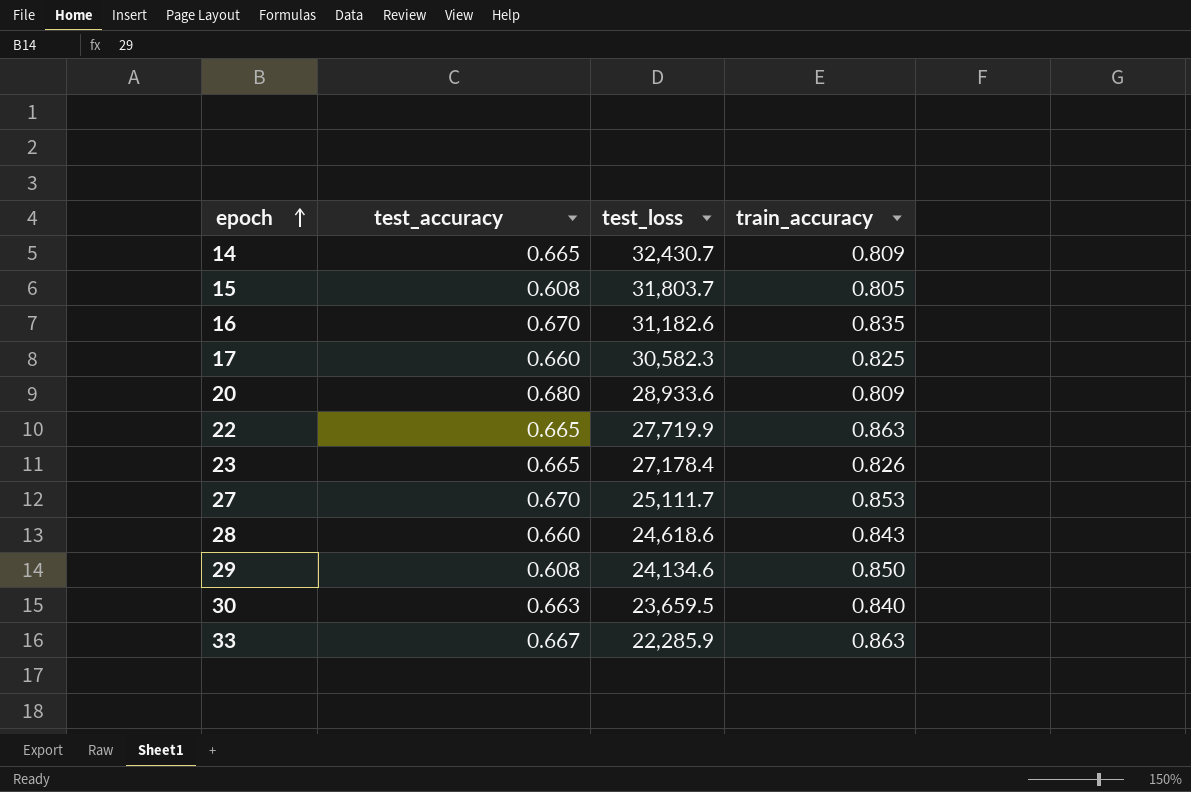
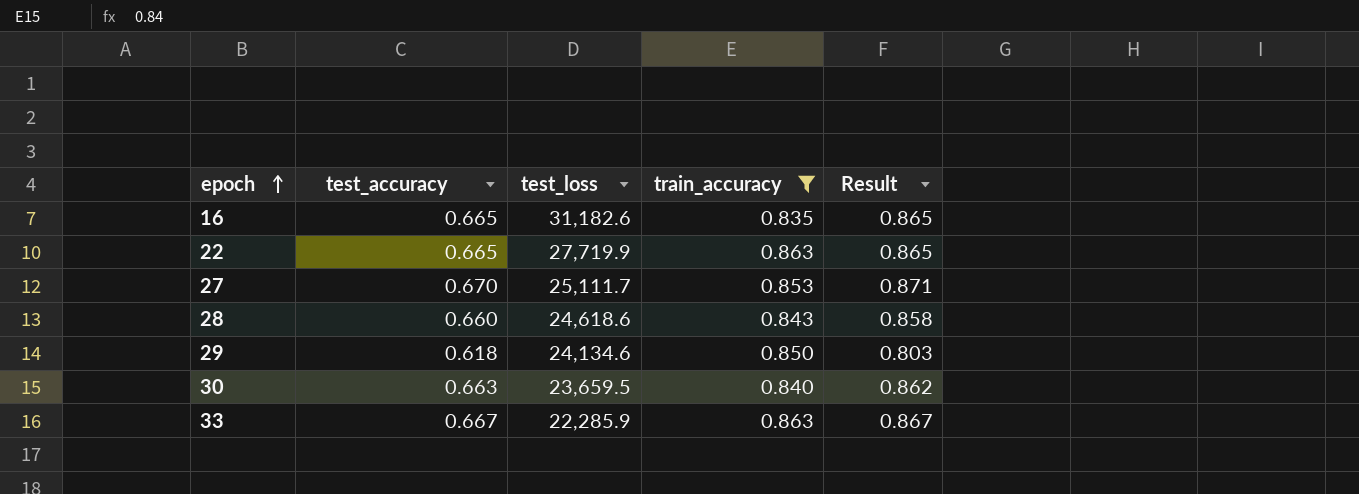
filter: none -> train_accuracy >= 0.835
column Result | formula: none -> [test_accuracy] * 1.3
16 | test_accuracy: 0.670 -> 0.665
29 | test_accuracy: 0.608 -> 0.618

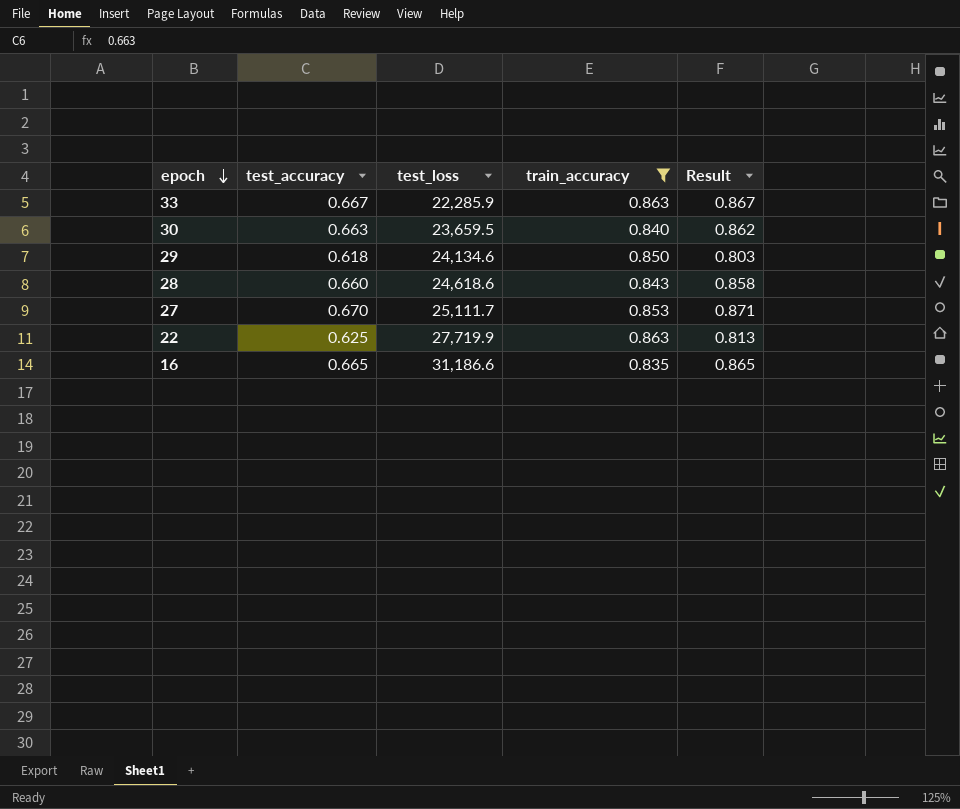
row order: epoch ascending -> epoch descending
22 | test_accuracy: 0.665 -> 0.625
22 | Result: 0.865 -> 0.813
16 | test_loss: 31,182.6 -> 31,186.6

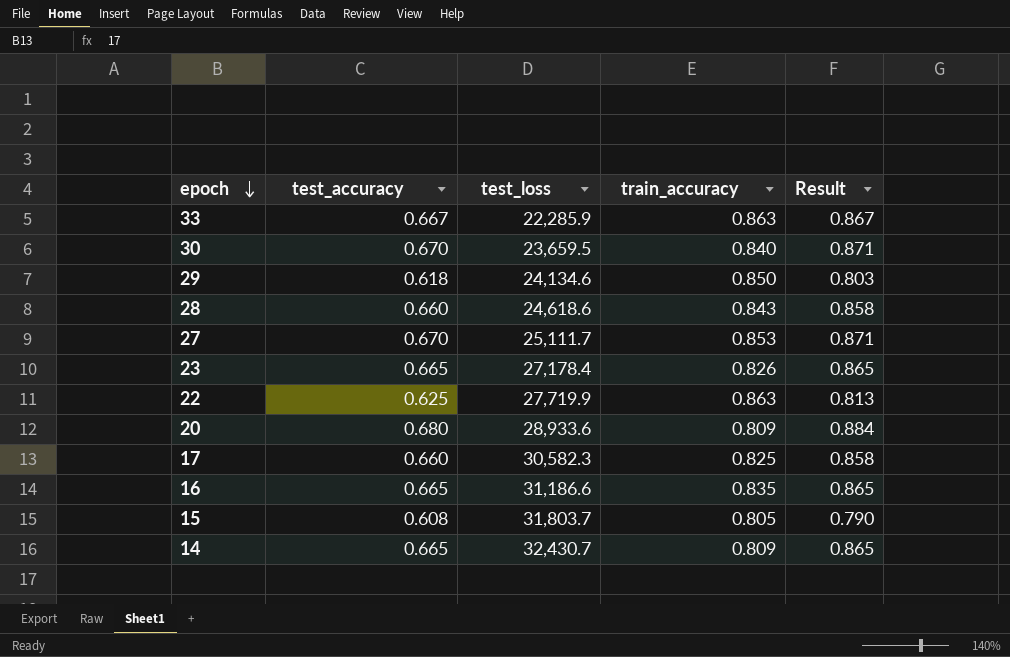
filter: train_accuracy >= 0.835 -> none
30 | test_accuracy: 0.663 -> 0.670
30 | Result: 0.862 -> 0.871

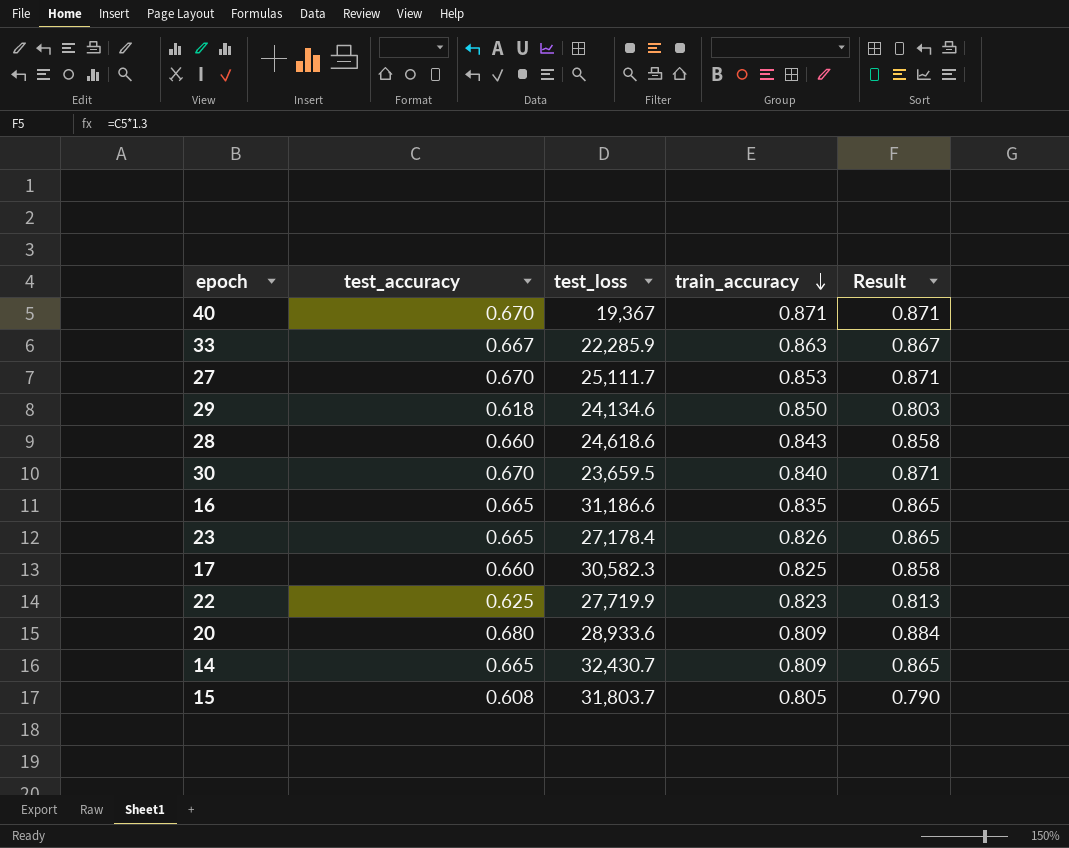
row order: epoch descending -> train_accuracy descending
row 40: none -> 0.670 | 19,367 | 0.871 | 0.871
22 | train_accuracy: 0.863 -> 0.823

